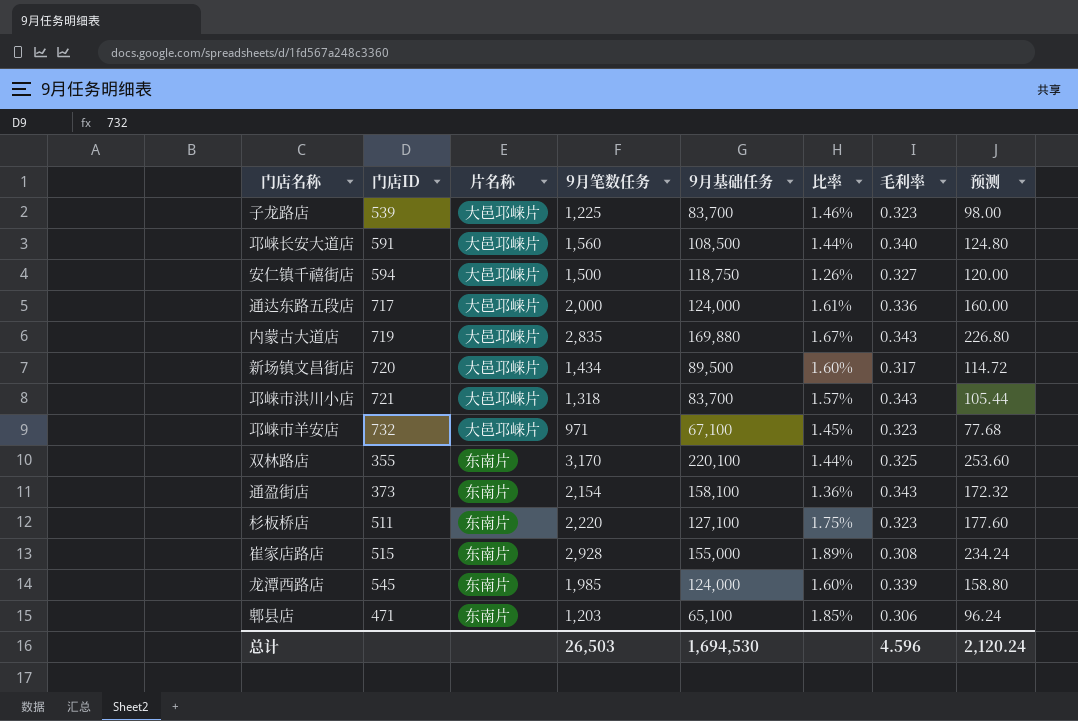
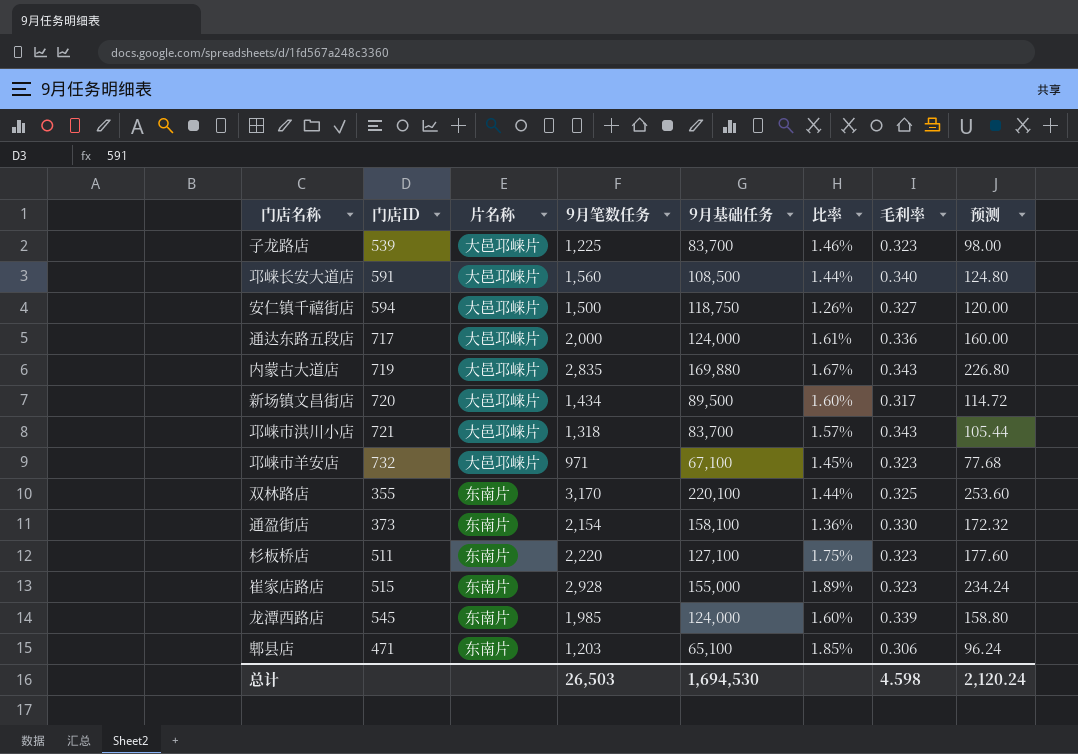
通盈街店 | 毛利率: 0.343 -> 0.330
崔家店路店 | 毛利率: 0.308 -> 0.323
总计 | 毛利率: 4.596 -> 4.598

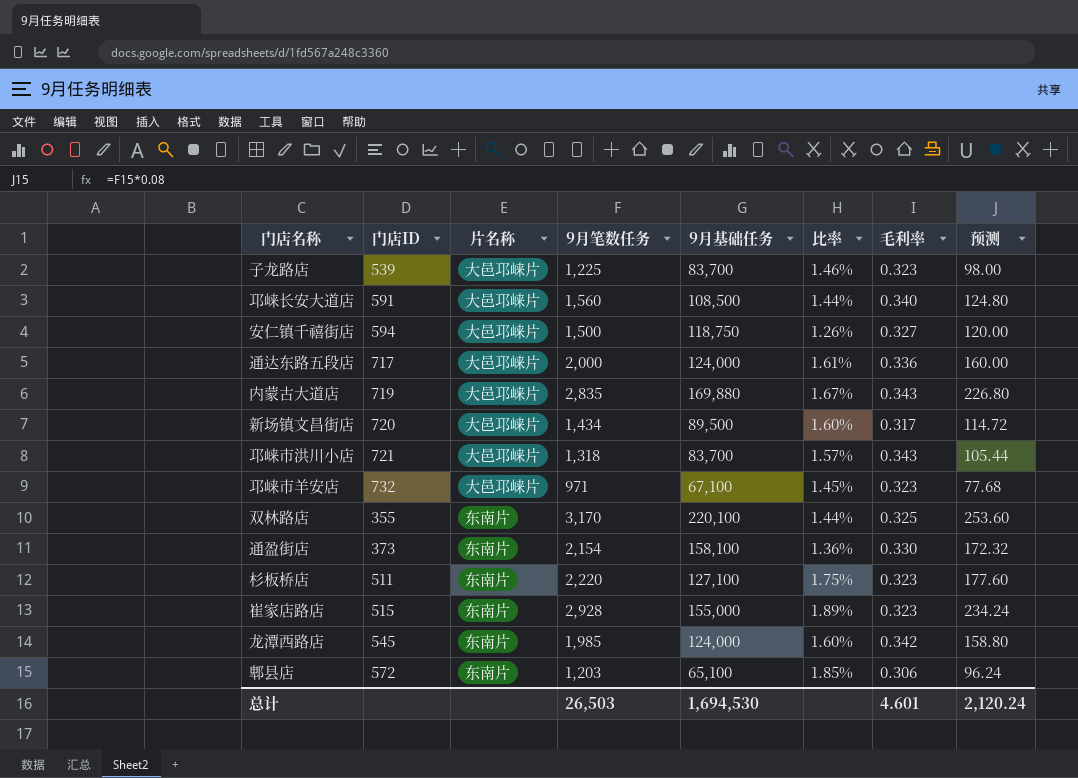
龙潭西路店 | 毛利率: 0.339 -> 0.342
郫县店 | 门店ID: 471 -> 572
总计 | 毛利率: 4.598 -> 4.601

